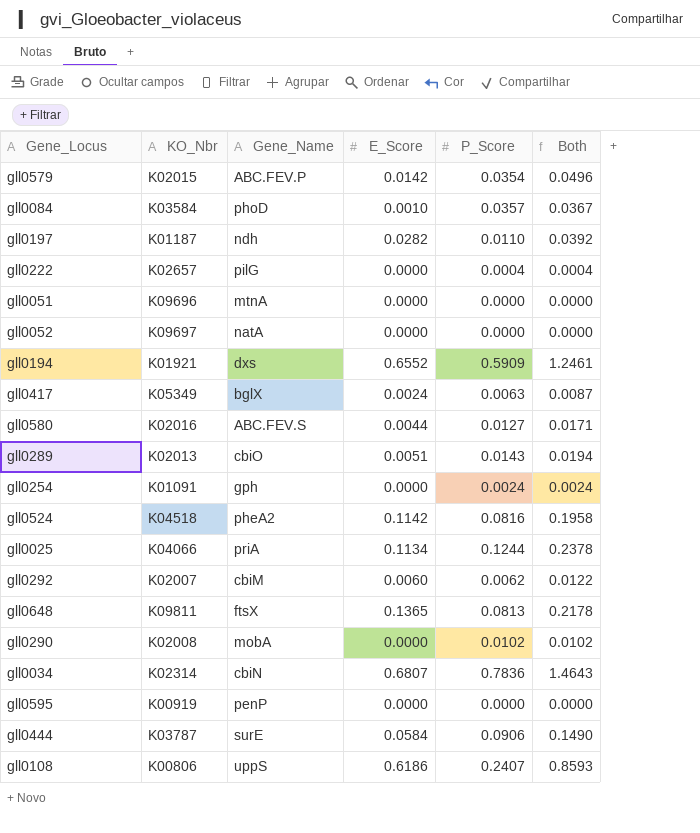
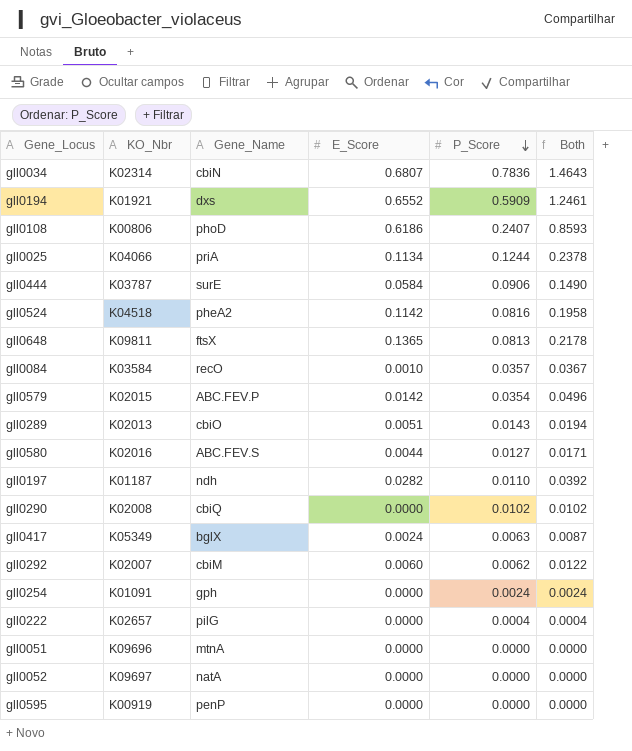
row order: none -> P_Score descending
gll0108 | Gene_Name: uppS -> phoD
gll0084 | Gene_Name: phoD -> recO
gll0290 | Gene_Name: mobA -> cbiQ

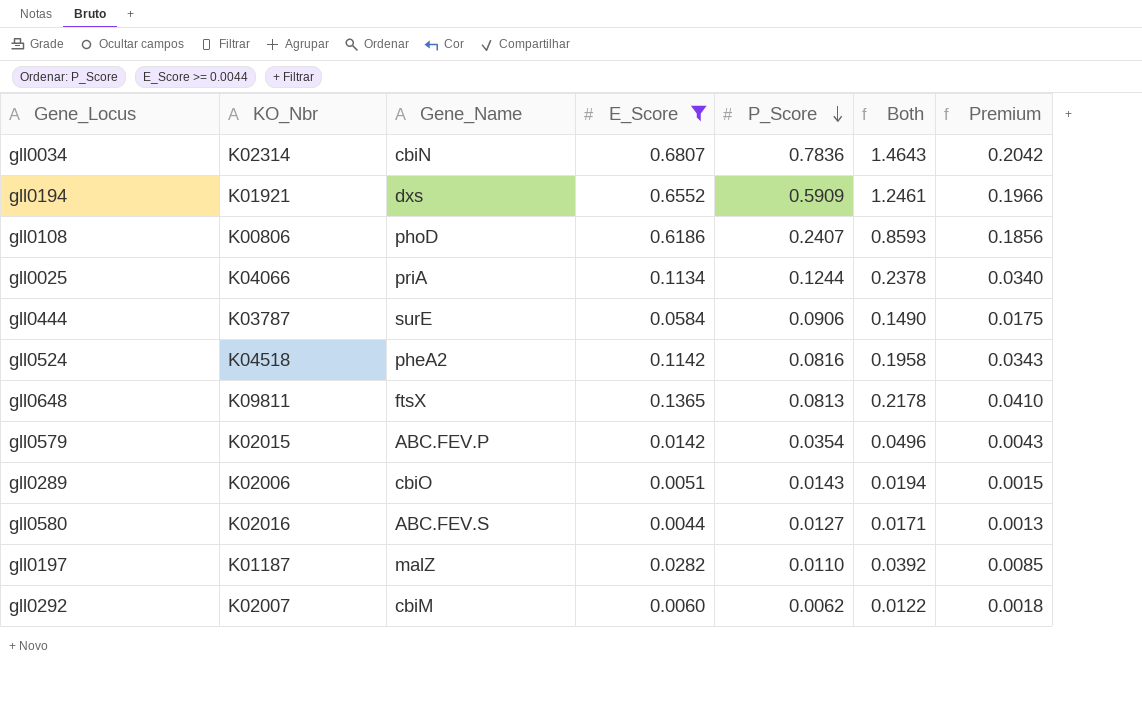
filter: none -> E_Score >= 0.0044
column Premium | formula: none -> [E_Score] * 0.3
gll0289 | KO_Nbr: K02013 -> K02006
gll0197 | Gene_Name: ndh -> malZ

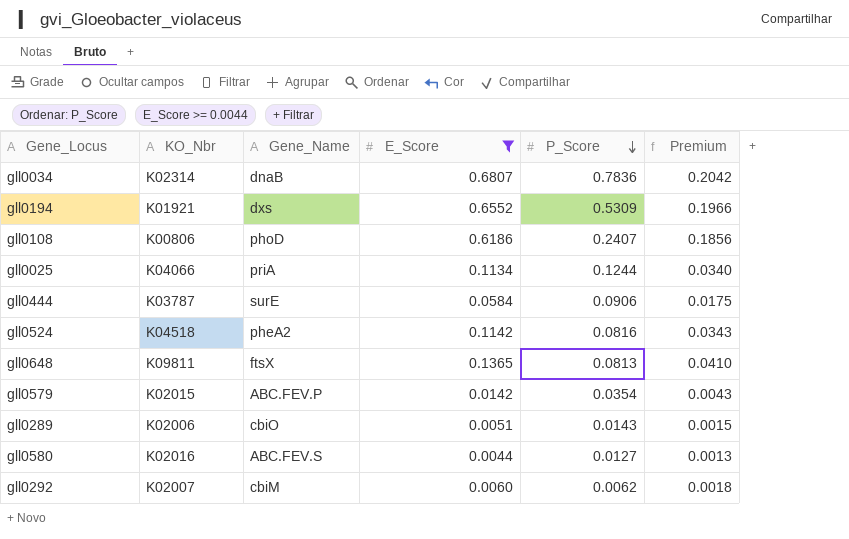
column Both | formula: [E_Score] + [P_Score] -> none
row gll0197: K01187 | malZ | 0.0282 | 0.0110 | 0.0392 | 0.0085 -> none
gll0034 | Gene_Name: cbiN -> dnaB
gll0194 | P_Score: 0.5909 -> 0.5309

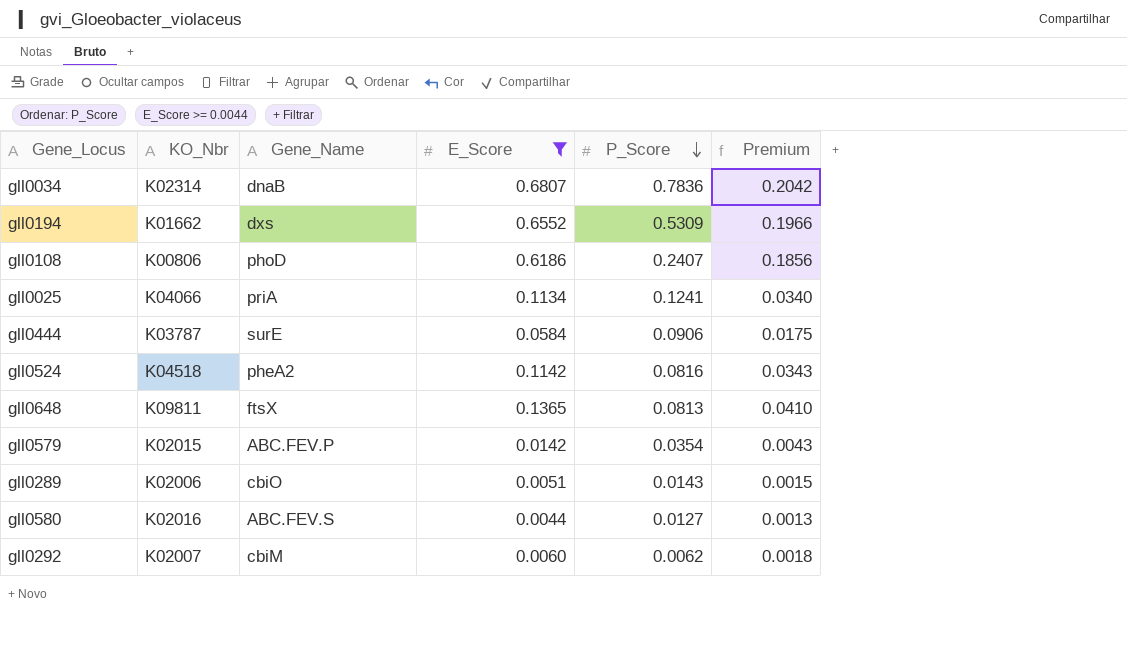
gll0194 | KO_Nbr: K01921 -> K01662
gll0025 | P_Score: 0.1244 -> 0.1241

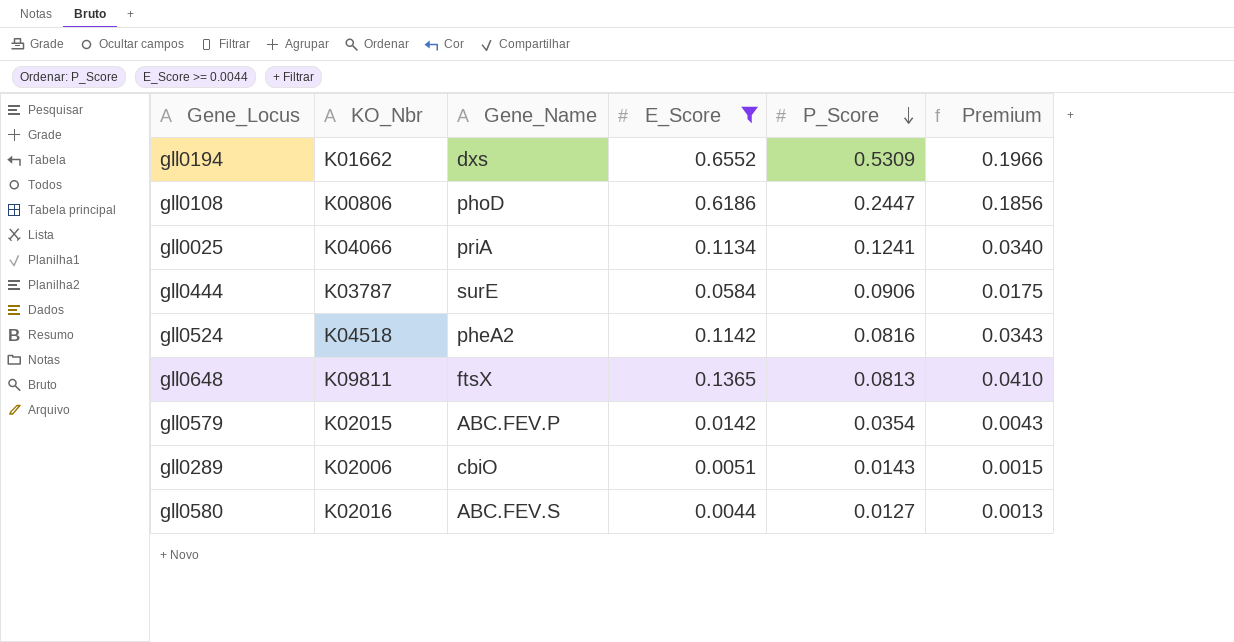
row gll0034: K02314 | dnaB | 0.6807 | 0.7836 | 0.2042 -> none
row gll0292: K02007 | cbiM | 0.0060 | 0.0062 | 0.0018 -> none
gll0108 | P_Score: 0.2407 -> 0.2447

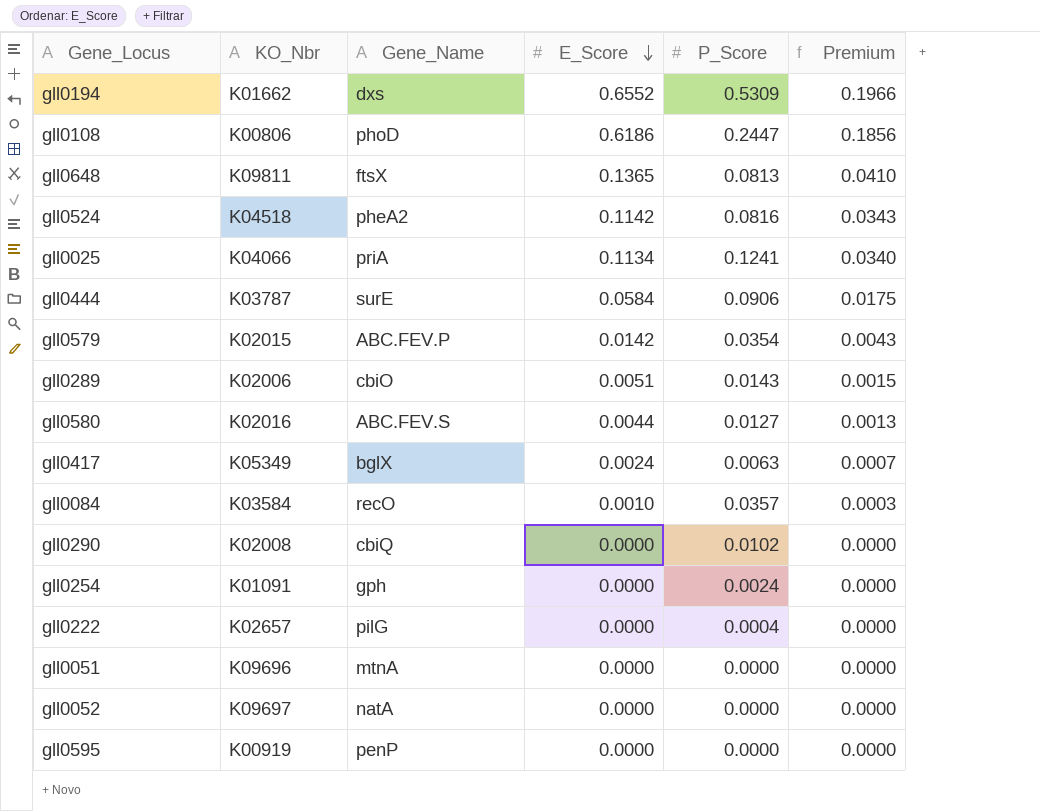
filter: E_Score >= 0.0044 -> none
row order: P_Score descending -> E_Score descending

